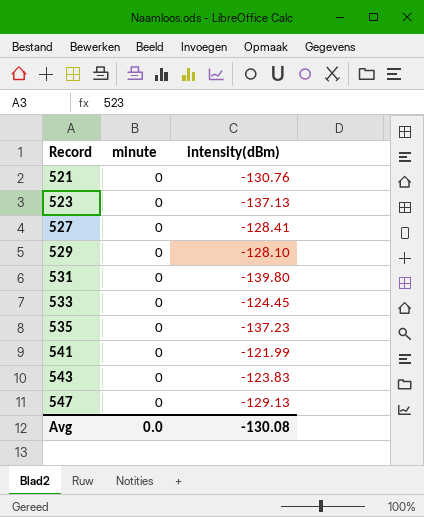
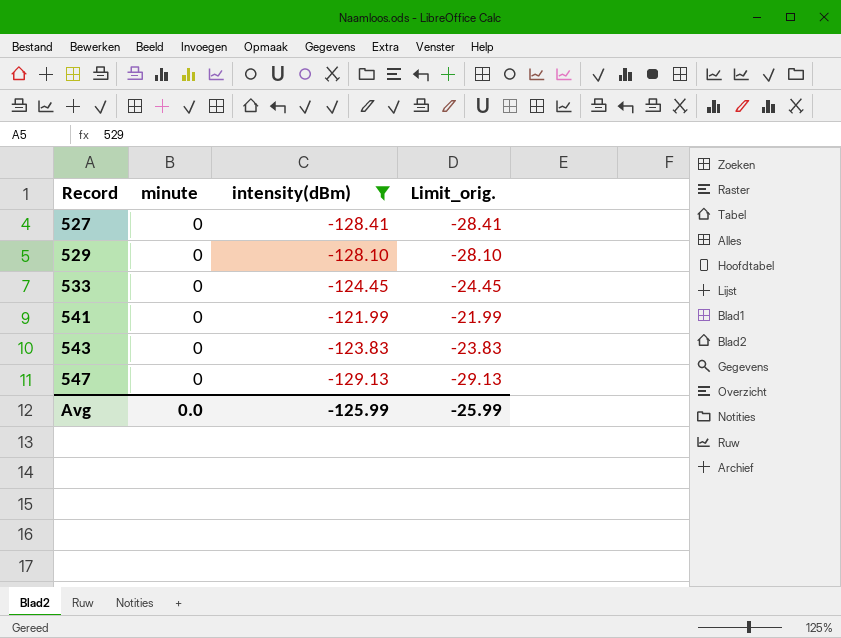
filter: none -> intensity(dBm) >= -129.13
column Limit_orig. | formula: none -> [intensity(dBm)] + 100
Avg | intensity(dBm): -130.08 -> -125.99

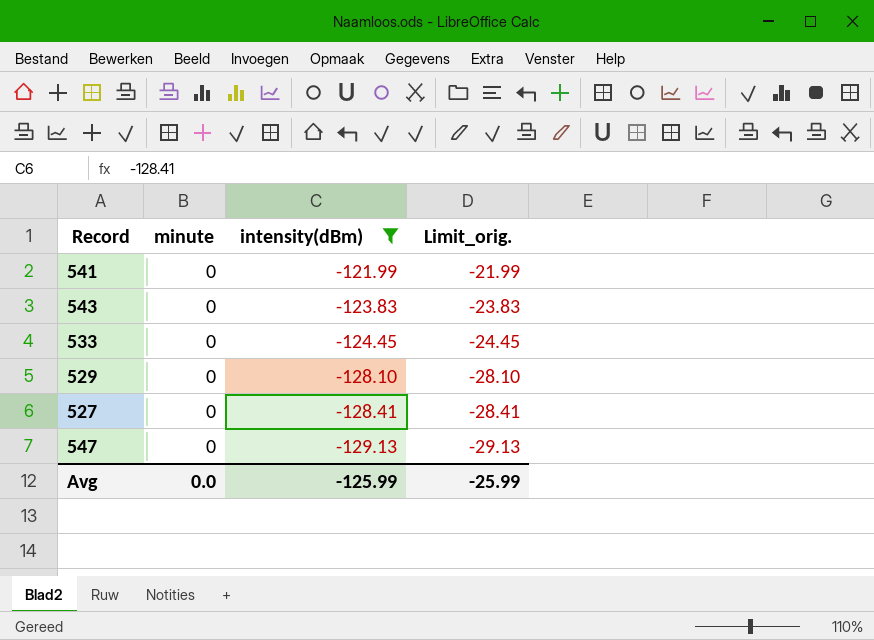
row order: Record ascending -> intensity(dBm) descending

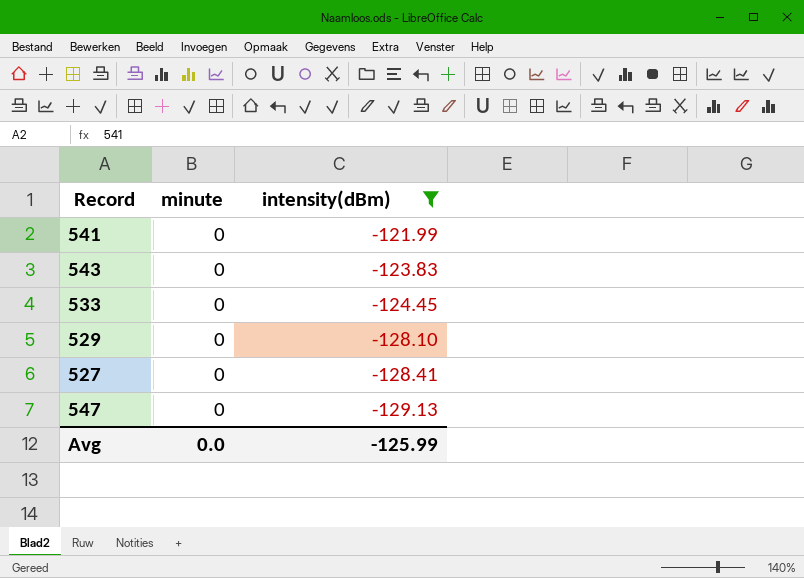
column Limit_orig. | formula: [intensity(dBm)] + 100 -> none

